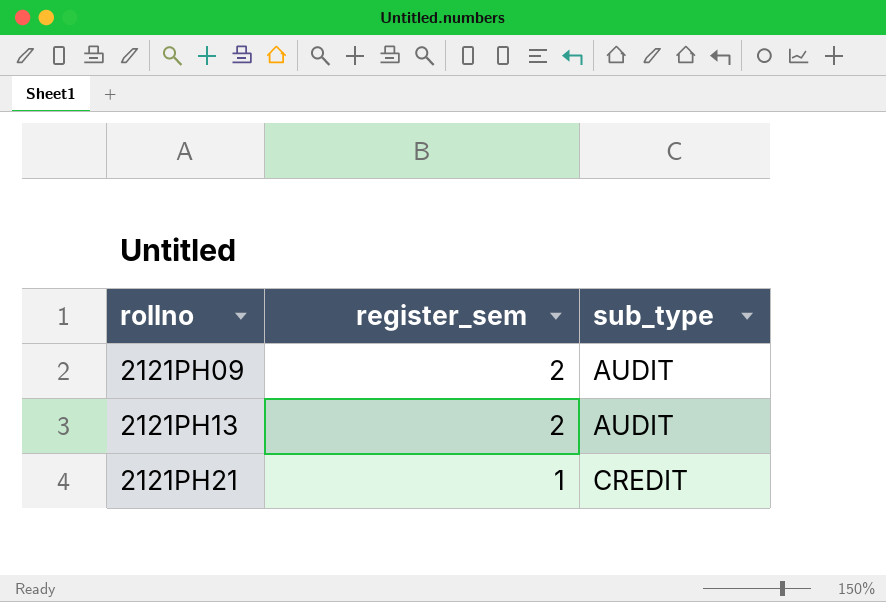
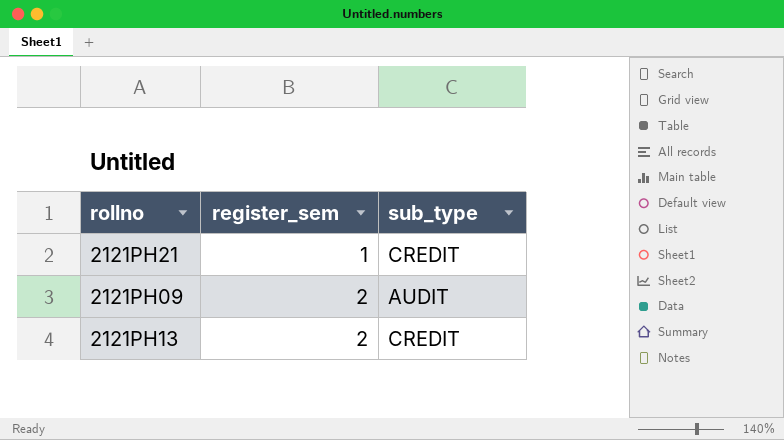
row order: rollno ascending -> register_sem ascending
2121PH13 | sub_type: AUDIT -> CREDIT

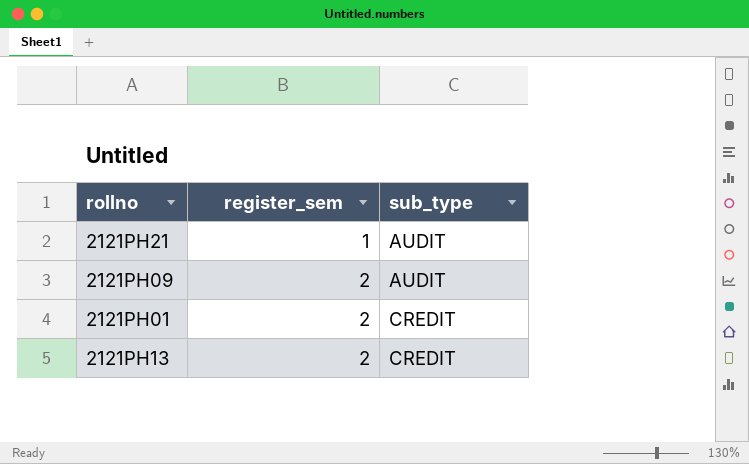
2121PH21 | sub_type: CREDIT -> AUDIT
row 2121PH01: none -> 2 | CREDIT

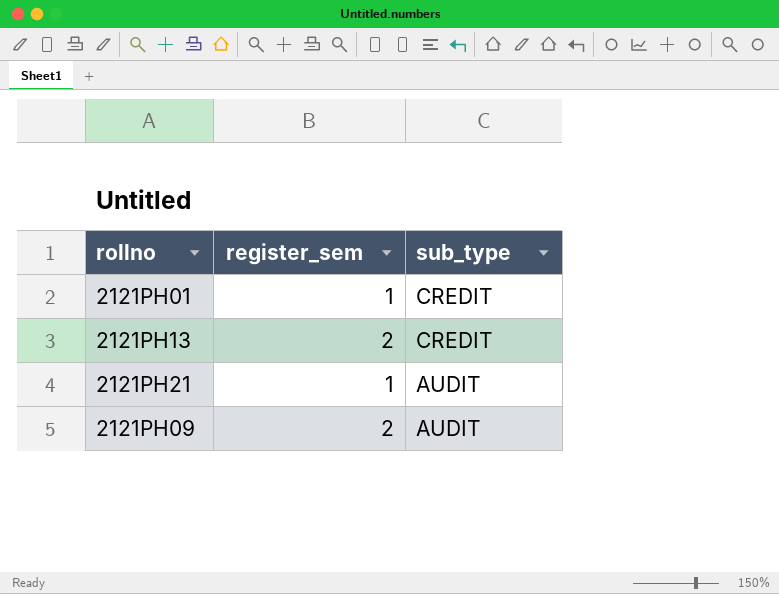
row order: register_sem ascending -> sub_type descending
2121PH01 | register_sem: 2 -> 1

